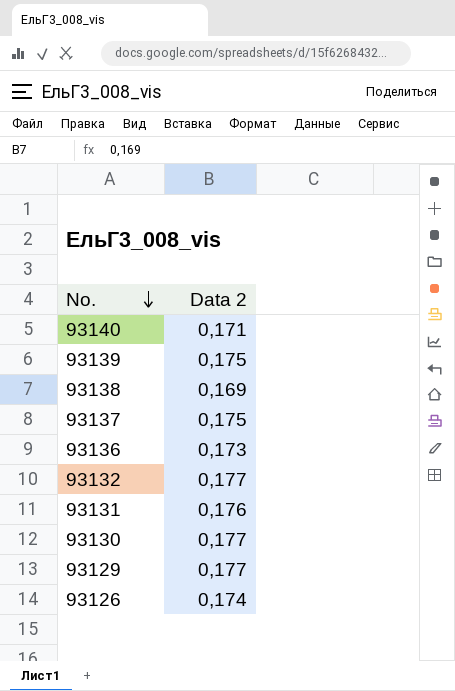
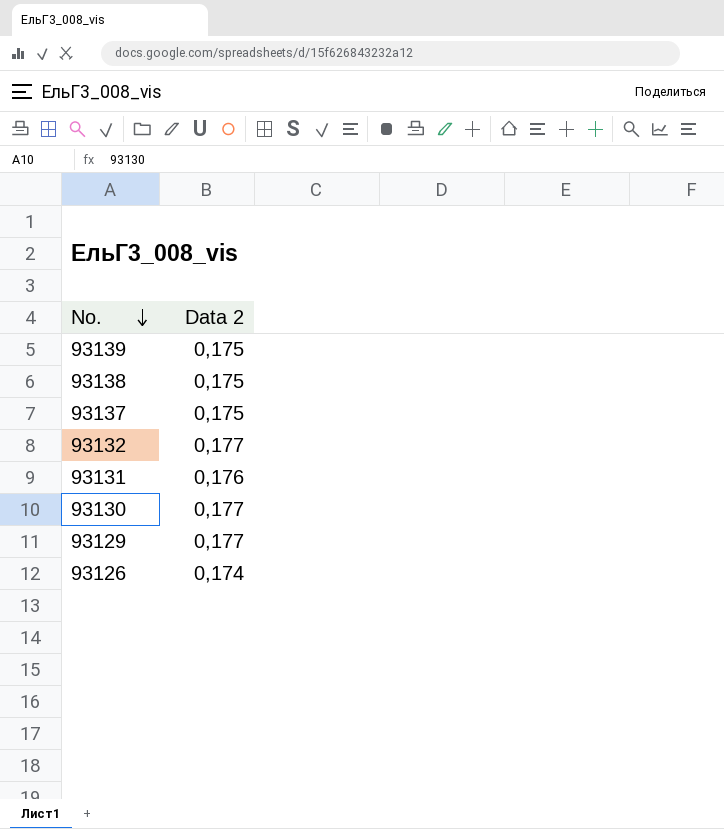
row 93140: 0,171 -> none
row 93136: 0,173 -> none
93138 | Data 2: 0,169 -> 0,175

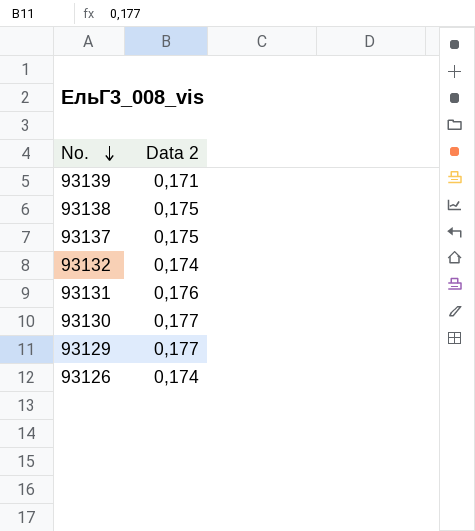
93139 | Data 2: 0,175 -> 0,171
93132 | Data 2: 0,177 -> 0,174

